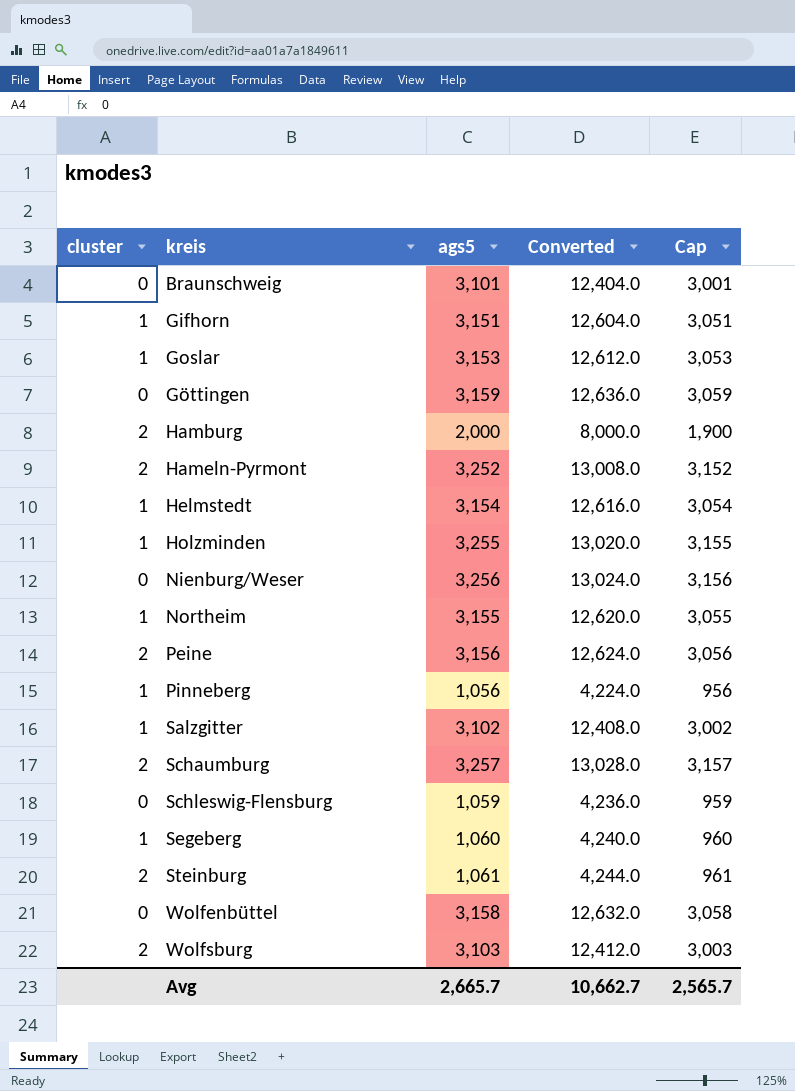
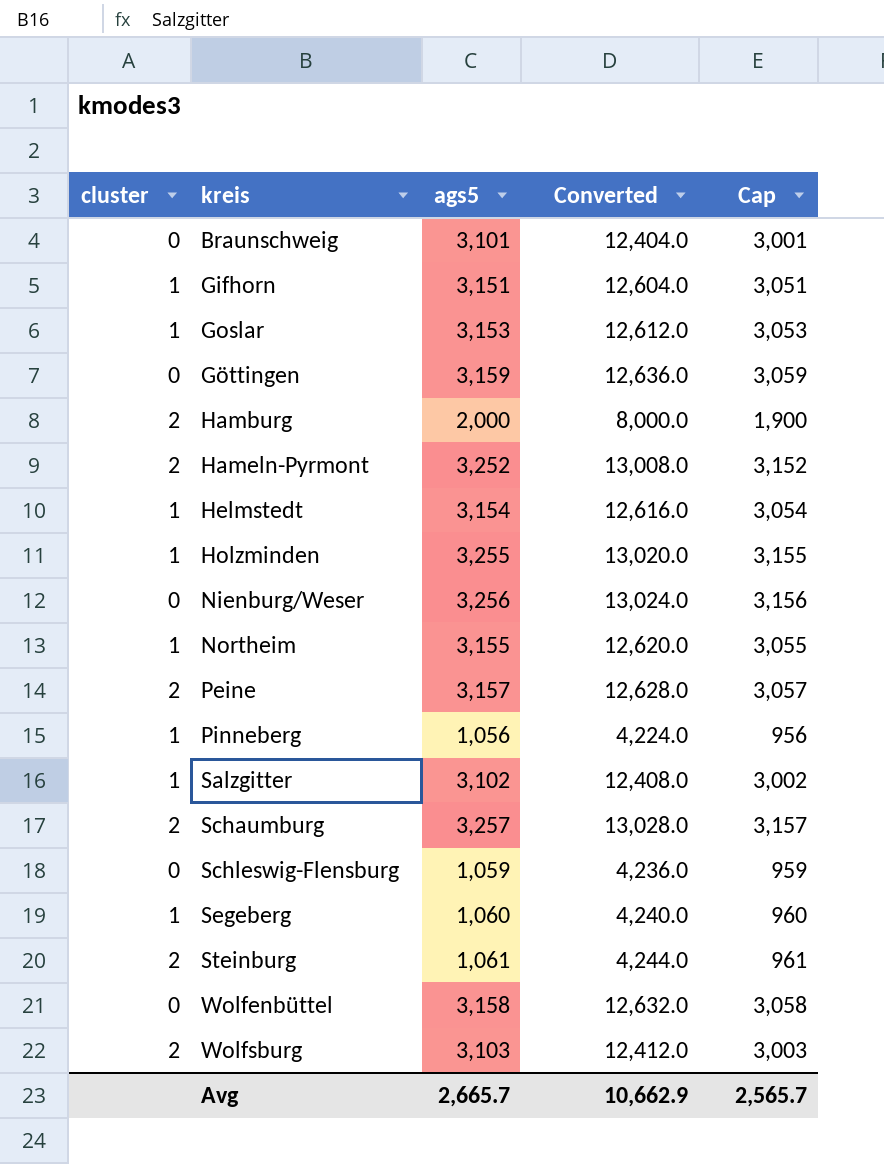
Peine | ags5: 3,156 -> 3,157
Peine | Converted: 12,624.0 -> 12,628.0
Peine | Cap: 3,056 -> 3,057
Avg | Converted: 10,662.7 -> 10,662.9

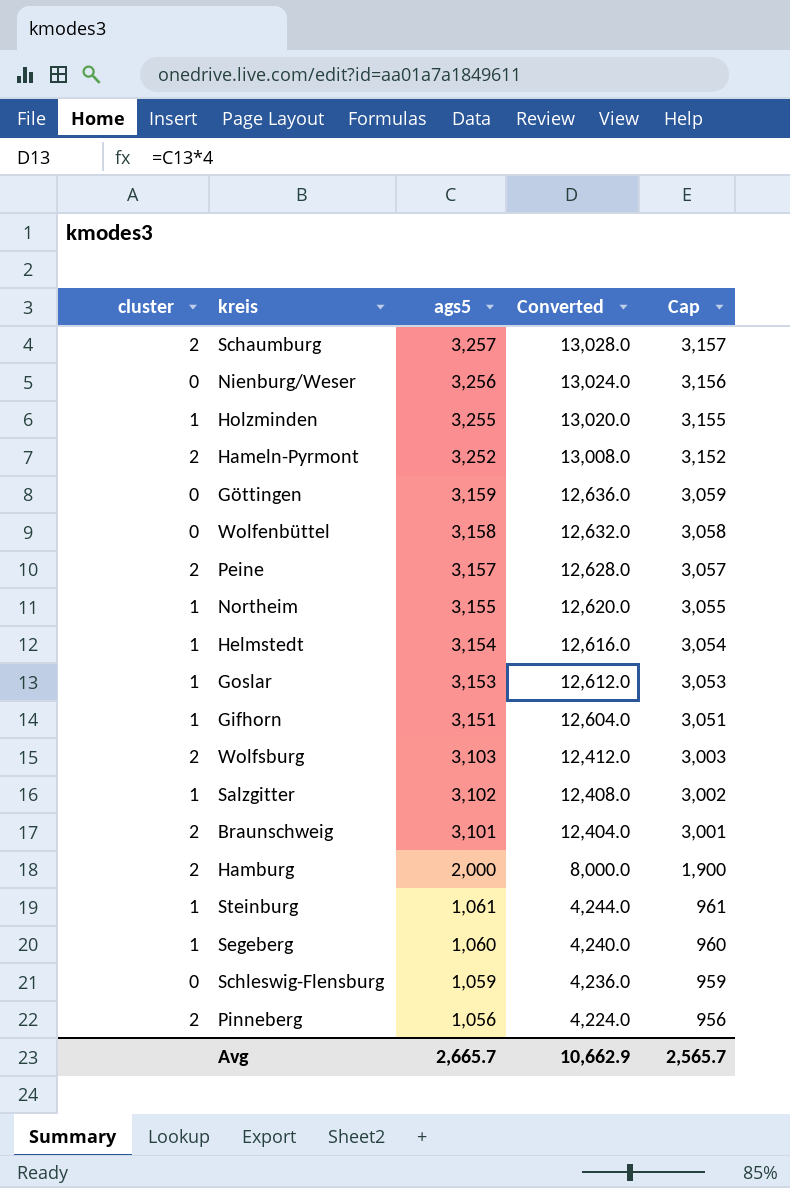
row order: kreis ascending -> ags5 descending
Braunschweig | cluster: 0 -> 2
Steinburg | cluster: 2 -> 1
Pinneberg | cluster: 1 -> 2

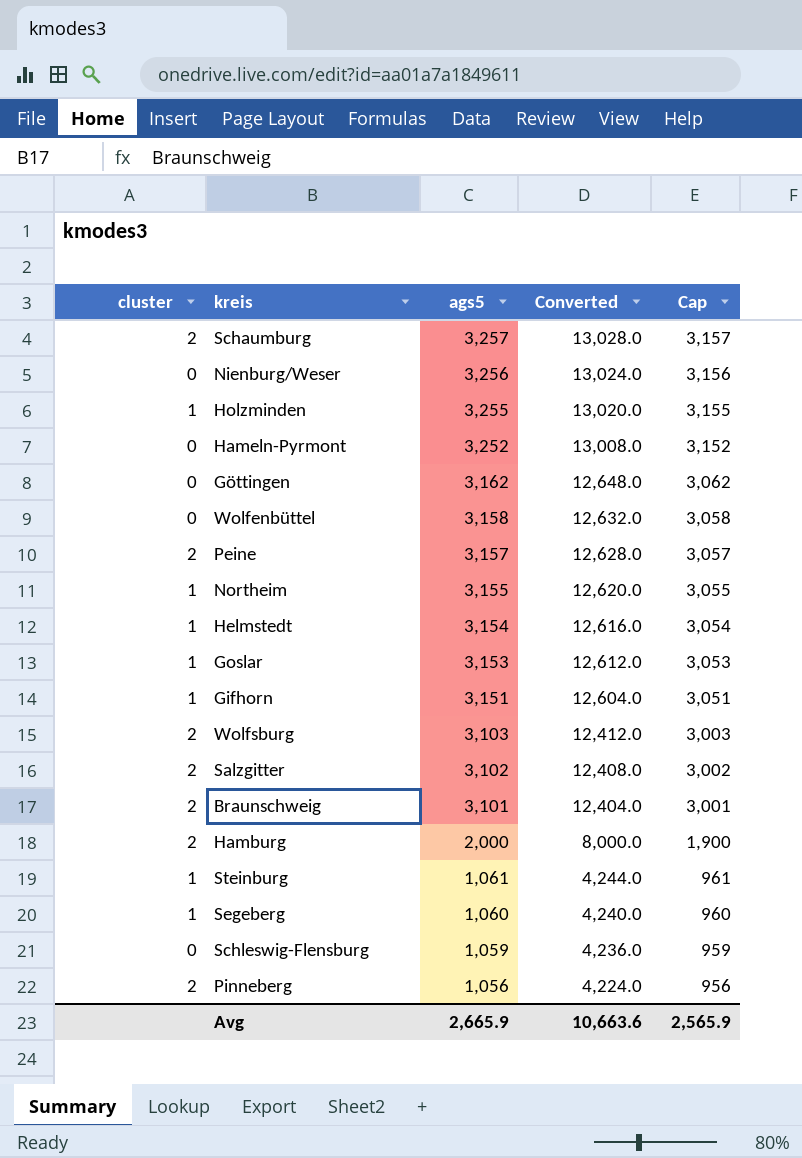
Hameln-Pyrmont | cluster: 2 -> 0
Göttingen | ags5: 3,159 -> 3,162
Göttingen | Converted: 12,636.0 -> 12,648.0
Göttingen | Cap: 3,059 -> 3,062
Salzgitter | cluster: 1 -> 2
Avg | ags5: 2,665.7 -> 2,665.9
Avg | Converted: 10,662.9 -> 10,663.6
Avg | Cap: 2,565.7 -> 2,565.9

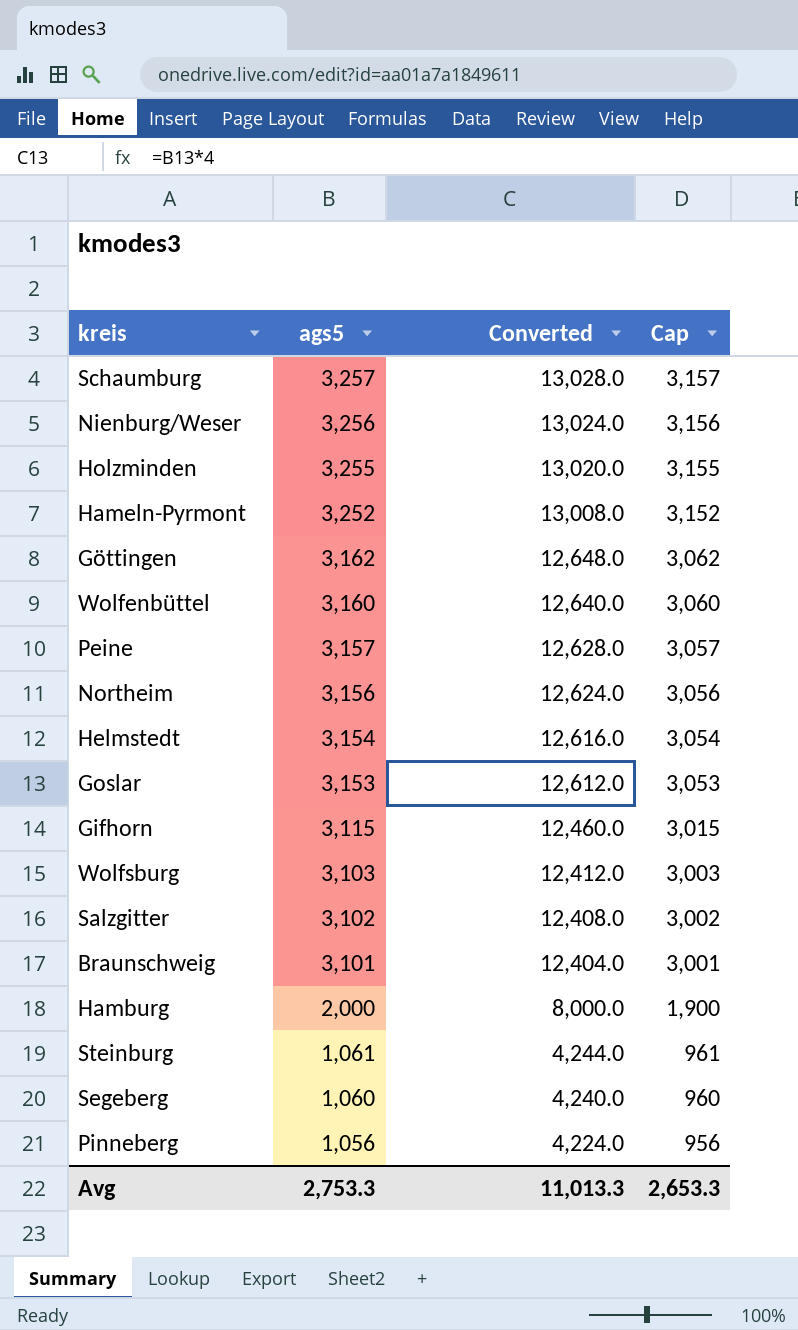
column cluster | position: 1 -> none
row Schleswig-Flensburg: 0 | 1,059 | 4,236.0 | 959 -> none
Wolfenbüttel | ags5: 3,158 -> 3,160
Wolfenbüttel | Converted: 12,632.0 -> 12,640.0
Wolfenbüttel | Cap: 3,058 -> 3,060
Northeim | ags5: 3,155 -> 3,156
Northeim | Converted: 12,620.0 -> 12,624.0
Northeim | Cap: 3,055 -> 3,056
Gifhorn | ags5: 3,151 -> 3,115
Gifhorn | Converted: 12,604.0 -> 12,460.0
Gifhorn | Cap: 3,051 -> 3,015
Avg | ags5: 2,665.9 -> 2,753.3
Avg | Converted: 10,663.6 -> 11,013.3
Avg | Cap: 2,565.9 -> 2,653.3

